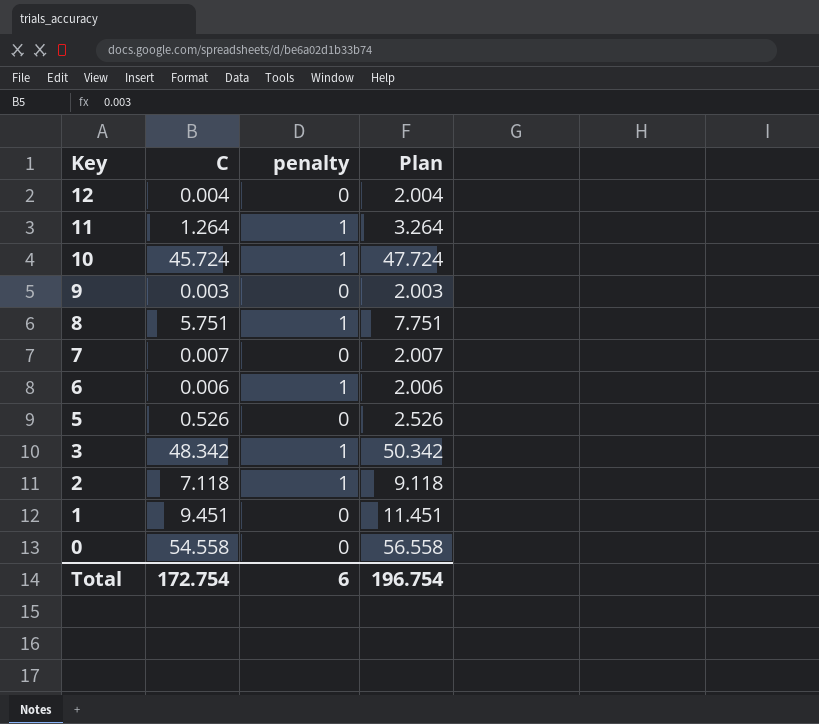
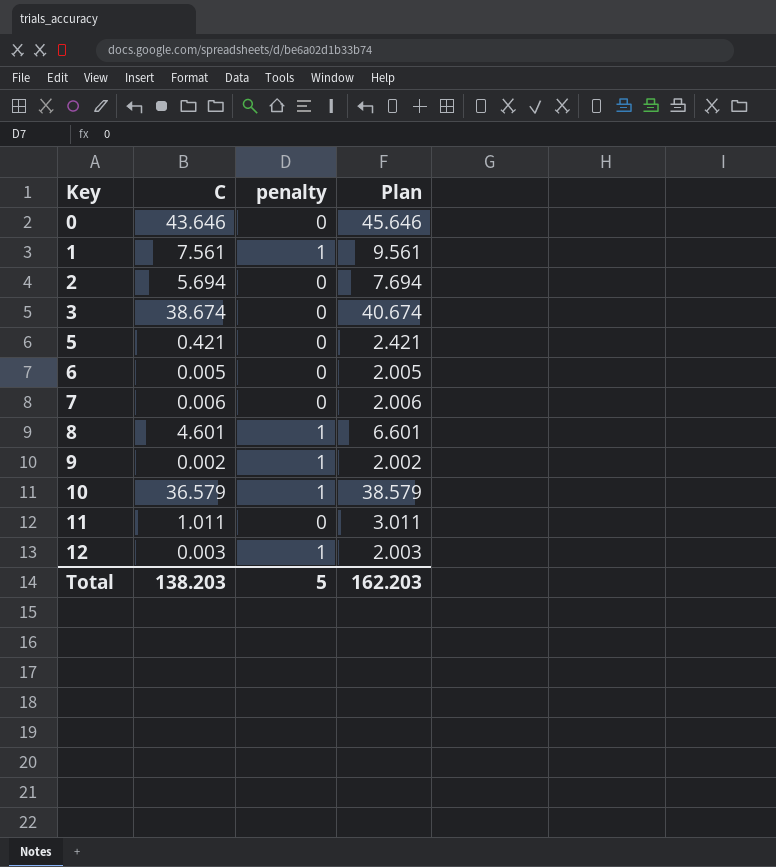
row order: Key descending -> Key ascending
0 | C: 54.558 -> 43.646
0 | Plan: 56.558 -> 45.646
1 | C: 9.451 -> 7.561
1 | penalty: 0 -> 1
1 | Plan: 11.451 -> 9.561
2 | C: 7.118 -> 5.694
2 | penalty: 1 -> 0
2 | Plan: 9.118 -> 7.694
3 | C: 48.342 -> 38.674
3 | penalty: 1 -> 0
3 | Plan: 50.342 -> 40.674
5 | C: 0.526 -> 0.421
5 | Plan: 2.526 -> 2.421
6 | C: 0.006 -> 0.005
6 | penalty: 1 -> 0
6 | Plan: 2.006 -> 2.005
7 | C: 0.007 -> 0.006
7 | Plan: 2.007 -> 2.006
8 | C: 5.751 -> 4.601
8 | Plan: 7.751 -> 6.601
9 | C: 0.003 -> 0.002
9 | penalty: 0 -> 1
9 | Plan: 2.003 -> 2.002
10 | C: 45.724 -> 36.579
10 | Plan: 47.724 -> 38.579
11 | C: 1.264 -> 1.011
11 | penalty: 1 -> 0
11 | Plan: 3.264 -> 3.011
12 | C: 0.004 -> 0.003
12 | penalty: 0 -> 1
12 | Plan: 2.004 -> 2.003
Total | C: 172.754 -> 138.203
Total | penalty: 6 -> 5
Total | Plan: 196.754 -> 162.203

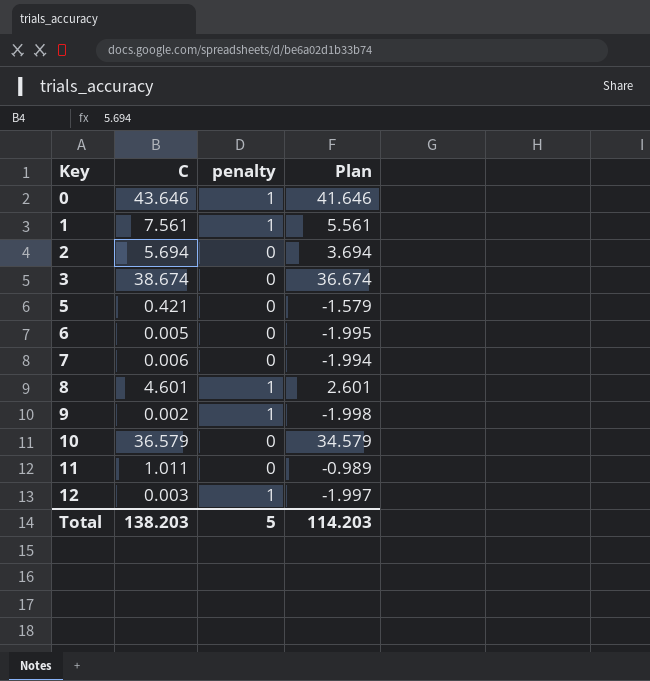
column Plan | formula: [C] + 2 -> [C] - 2
0 | penalty: 0 -> 1
10 | penalty: 1 -> 0
Total | Plan: 162.203 -> 114.203

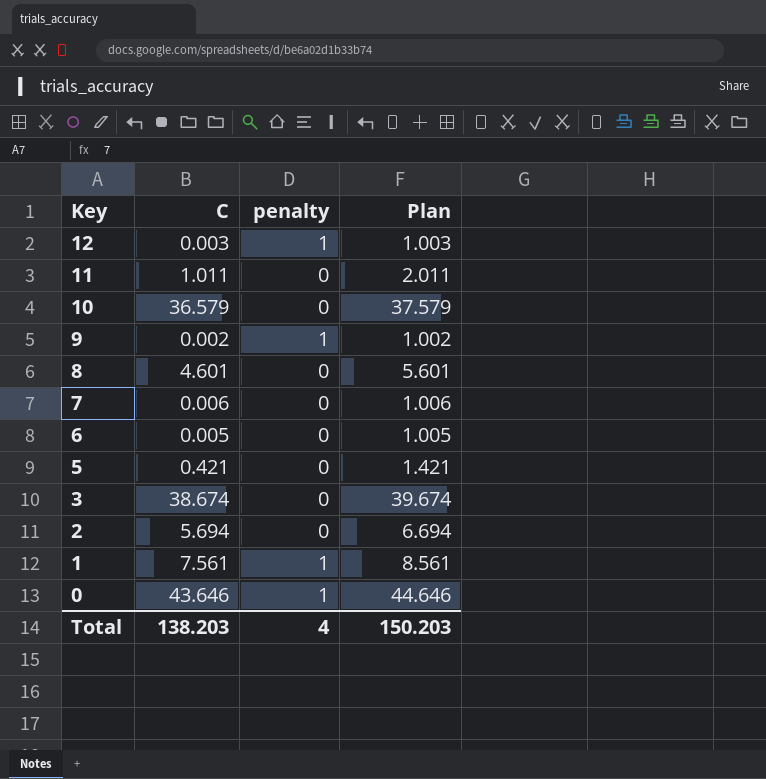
row order: Key ascending -> Key descending
column Plan | formula: [C] - 2 -> [C] + 1
8 | penalty: 1 -> 0
Total | penalty: 5 -> 4
Total | Plan: 114.203 -> 150.203

